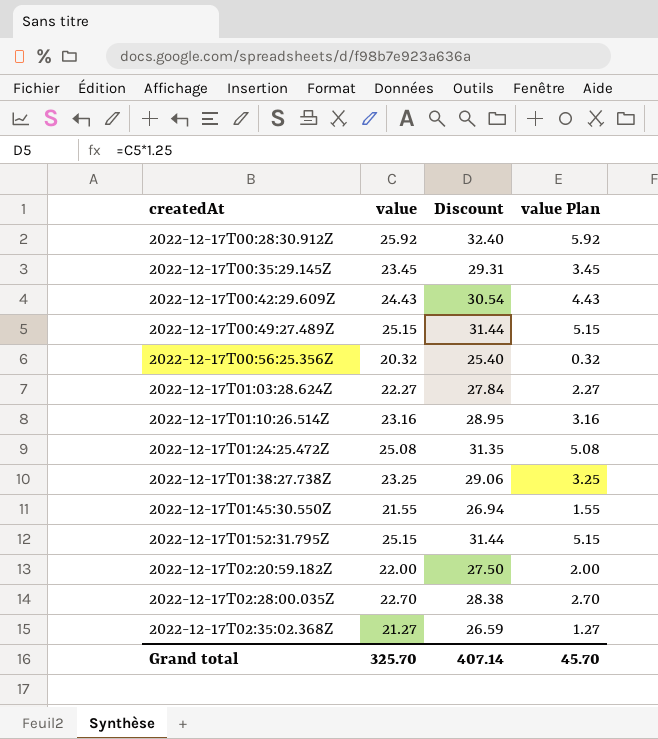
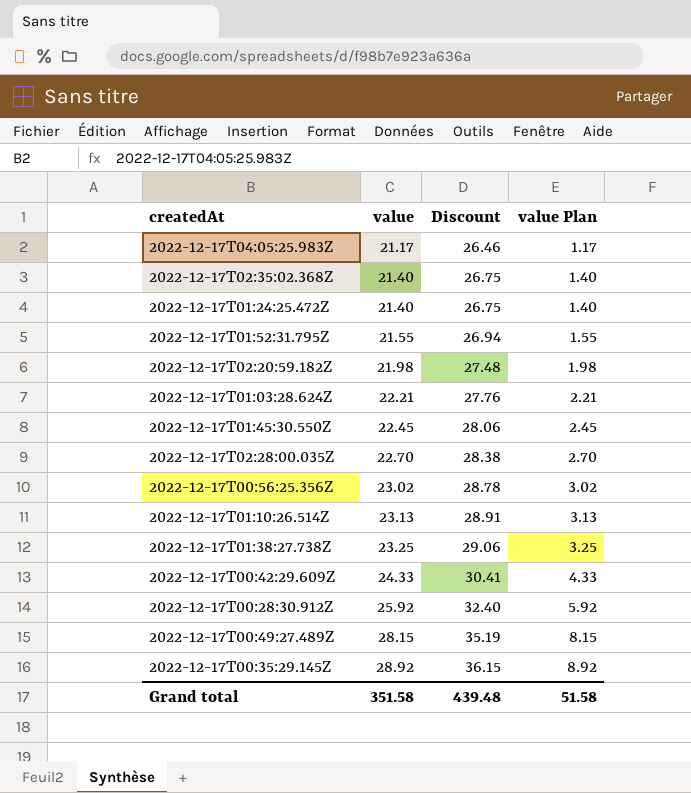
row order: createdAt ascending -> value ascending
row 2022-12-17T04:05:25.983Z: none -> 21.17 | 26.46 | 1.17
2022-12-17T02:35:02.368Z | value: 21.27 -> 21.40
2022-12-17T02:35:02.368Z | Discount: 26.59 -> 26.75
2022-12-17T02:35:02.368Z | value Plan: 1.27 -> 1.40
2022-12-17T01:24:25.472Z | value: 25.08 -> 21.40
2022-12-17T01:24:25.472Z | Discount: 31.35 -> 26.75
2022-12-17T01:24:25.472Z | value Plan: 5.08 -> 1.40
2022-12-17T01:52:31.795Z | value: 25.15 -> 21.55
2022-12-17T01:52:31.795Z | Discount: 31.44 -> 26.94
2022-12-17T01:52:31.795Z | value Plan: 5.15 -> 1.55
2022-12-17T02:20:59.182Z | value: 22.00 -> 21.98
2022-12-17T02:20:59.182Z | Discount: 27.50 -> 27.48
2022-12-17T02:20:59.182Z | value Plan: 2.00 -> 1.98
2022-12-17T01:03:28.624Z | value: 22.27 -> 22.21
2022-12-17T01:03:28.624Z | Discount: 27.84 -> 27.76
2022-12-17T01:03:28.624Z | value Plan: 2.27 -> 2.21
2022-12-17T01:45:30.550Z | value: 21.55 -> 22.45
2022-12-17T01:45:30.550Z | Discount: 26.94 -> 28.06
2022-12-17T01:45:30.550Z | value Plan: 1.55 -> 2.45
2022-12-17T00:56:25.356Z | value: 20.32 -> 23.02
2022-12-17T00:56:25.356Z | Discount: 25.40 -> 28.78
2022-12-17T00:56:25.356Z | value Plan: 0.32 -> 3.02
2022-12-17T01:10:26.514Z | value: 23.16 -> 23.13
2022-12-17T01:10:26.514Z | Discount: 28.95 -> 28.91
2022-12-17T01:10:26.514Z | value Plan: 3.16 -> 3.13
2022-12-17T00:42:29.609Z | value: 24.43 -> 24.33
2022-12-17T00:42:29.609Z | Discount: 30.54 -> 30.41
2022-12-17T00:42:29.609Z | value Plan: 4.43 -> 4.33
2022-12-17T00:49:27.489Z | value: 25.15 -> 28.15
2022-12-17T00:49:27.489Z | Discount: 31.44 -> 35.19
2022-12-17T00:49:27.489Z | value Plan: 5.15 -> 8.15
2022-12-17T00:35:29.145Z | value: 23.45 -> 28.92
2022-12-17T00:35:29.145Z | Discount: 29.31 -> 36.15
2022-12-17T00:35:29.145Z | value Plan: 3.45 -> 8.92
Grand total | value: 325.70 -> 351.58
Grand total | Discount: 407.14 -> 439.48
Grand total | value Plan: 45.70 -> 51.58

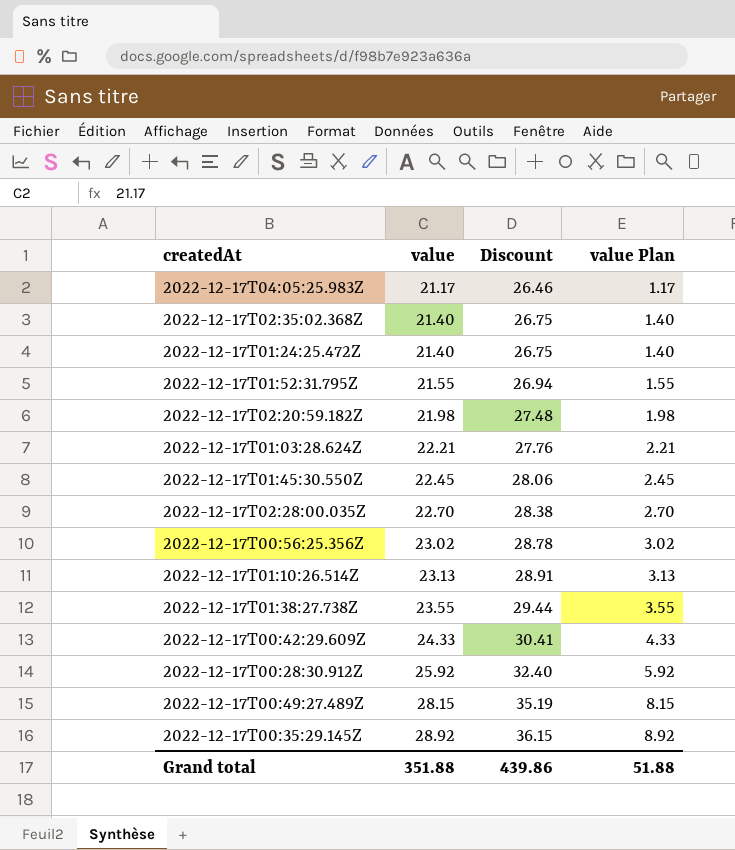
2022-12-17T01:38:27.738Z | value: 23.25 -> 23.55
2022-12-17T01:38:27.738Z | Discount: 29.06 -> 29.44
2022-12-17T01:38:27.738Z | value Plan: 3.25 -> 3.55
Grand total | value: 351.58 -> 351.88
Grand total | Discount: 439.48 -> 439.86
Grand total | value Plan: 51.58 -> 51.88

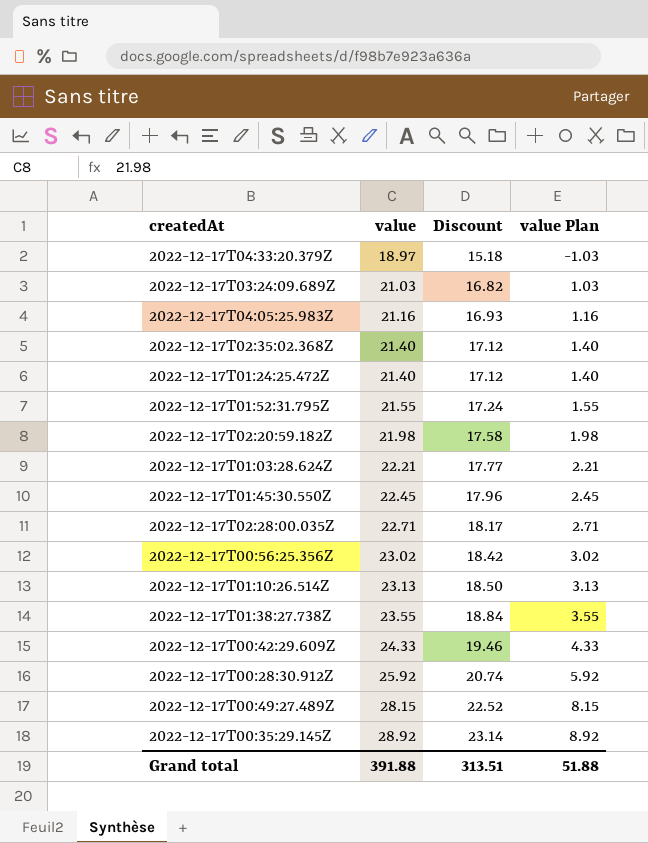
column Discount | formula: [value] * 1.25 -> [value] * 0.8
row 2022-12-17T04:33:20.379Z: none -> 18.97 | 15.18 | -1.03
row 2022-12-17T03:24:09.689Z: none -> 21.03 | 16.82 | 1.03
2022-12-17T04:05:25.983Z | value: 21.17 -> 21.16
2022-12-17T04:05:25.983Z | value Plan: 1.17 -> 1.16
2022-12-17T02:28:00.035Z | value: 22.70 -> 22.71
2022-12-17T02:28:00.035Z | value Plan: 2.70 -> 2.71
Grand total | value: 351.88 -> 391.88
Grand total | Discount: 439.86 -> 313.51

